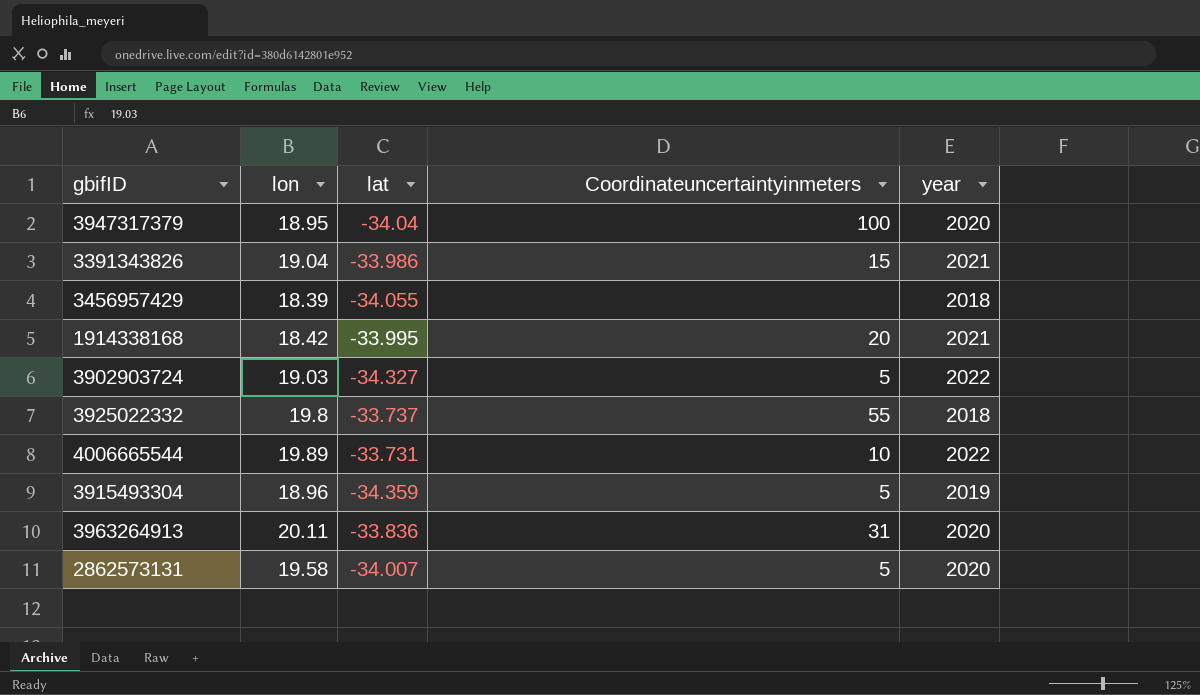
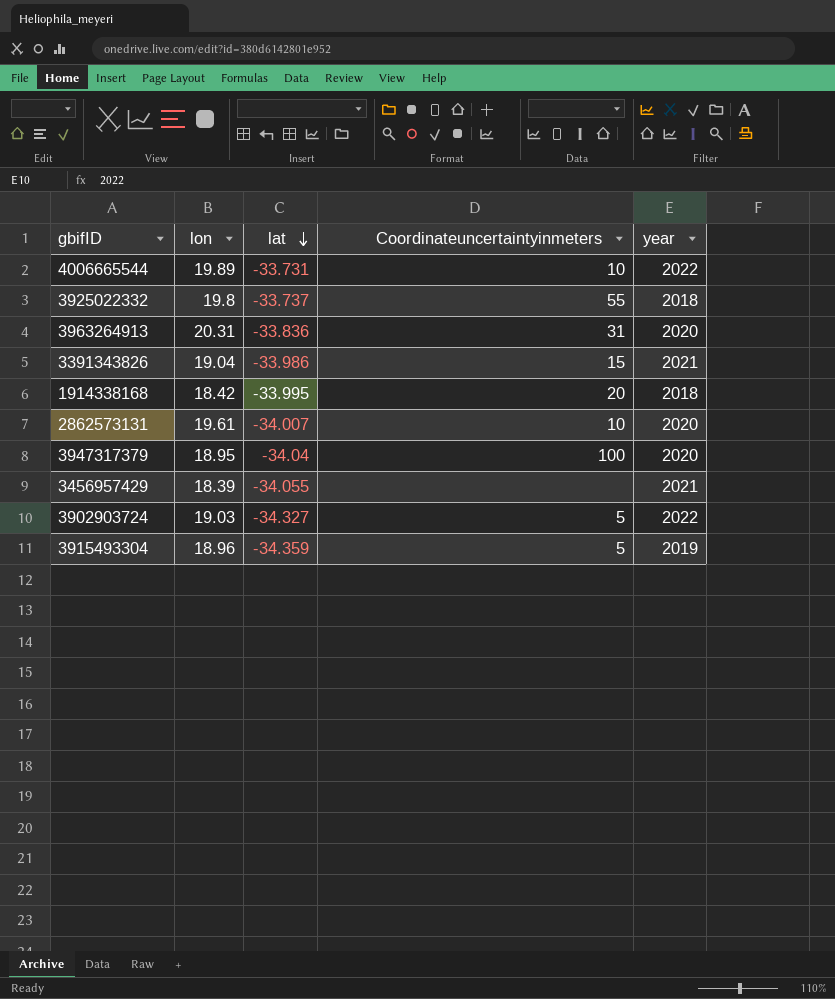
row order: none -> lat descending
3963264913 | lon: 20.11 -> 20.31
1914338168 | year: 2021 -> 2018
2862573131 | lon: 19.58 -> 19.61
2862573131 | Coordinateuncertaintyinmeters: 5 -> 10
3456957429 | year: 2018 -> 2021

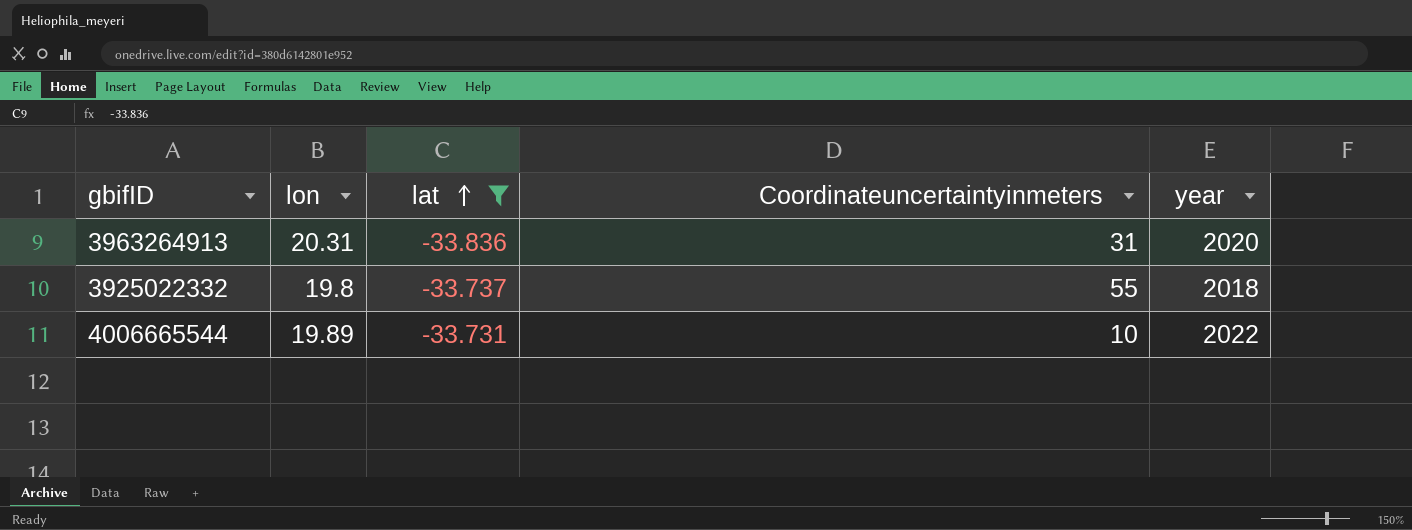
filter: none -> lat >= -33.836
row order: lat descending -> lat ascending

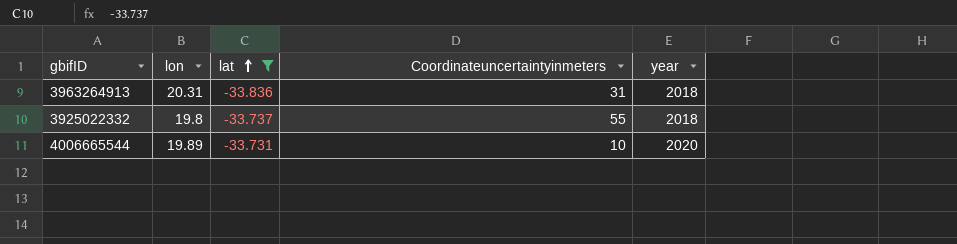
3963264913 | year: 2020 -> 2018
4006665544 | year: 2022 -> 2020

